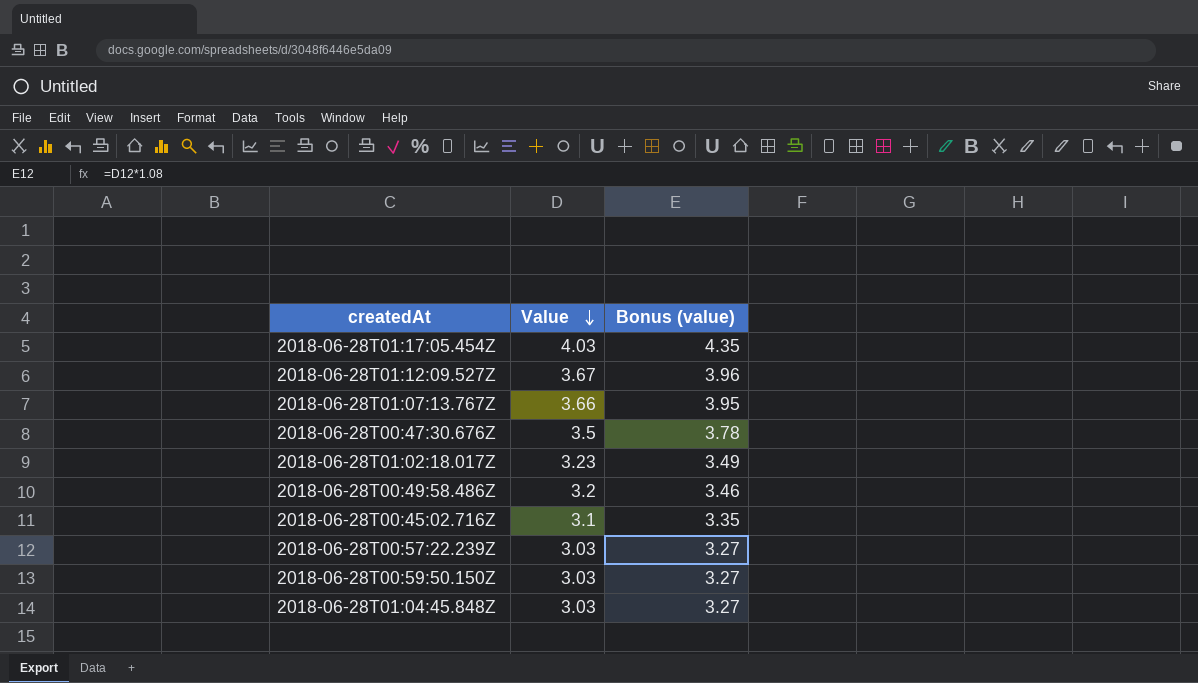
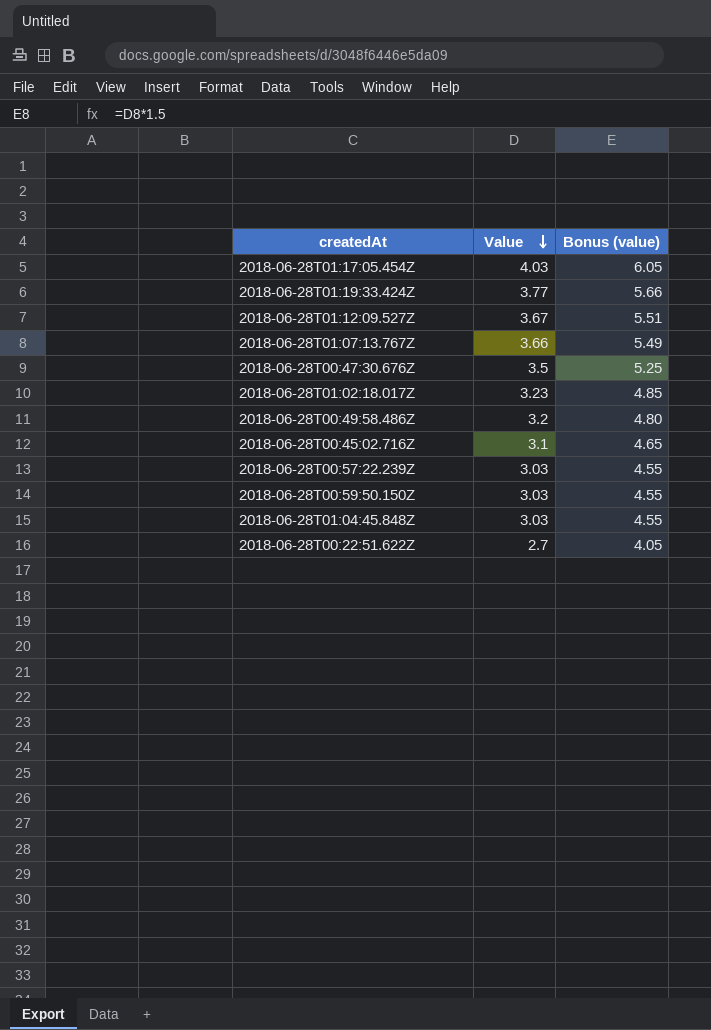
column Bonus (value) | formula: [Value] * 1.08 -> [Value] * 1.5
row 2018-06-28T01:19:33.424Z: none -> 3.77 | 5.66
row 2018-06-28T00:22:51.622Z: none -> 2.7 | 4.05

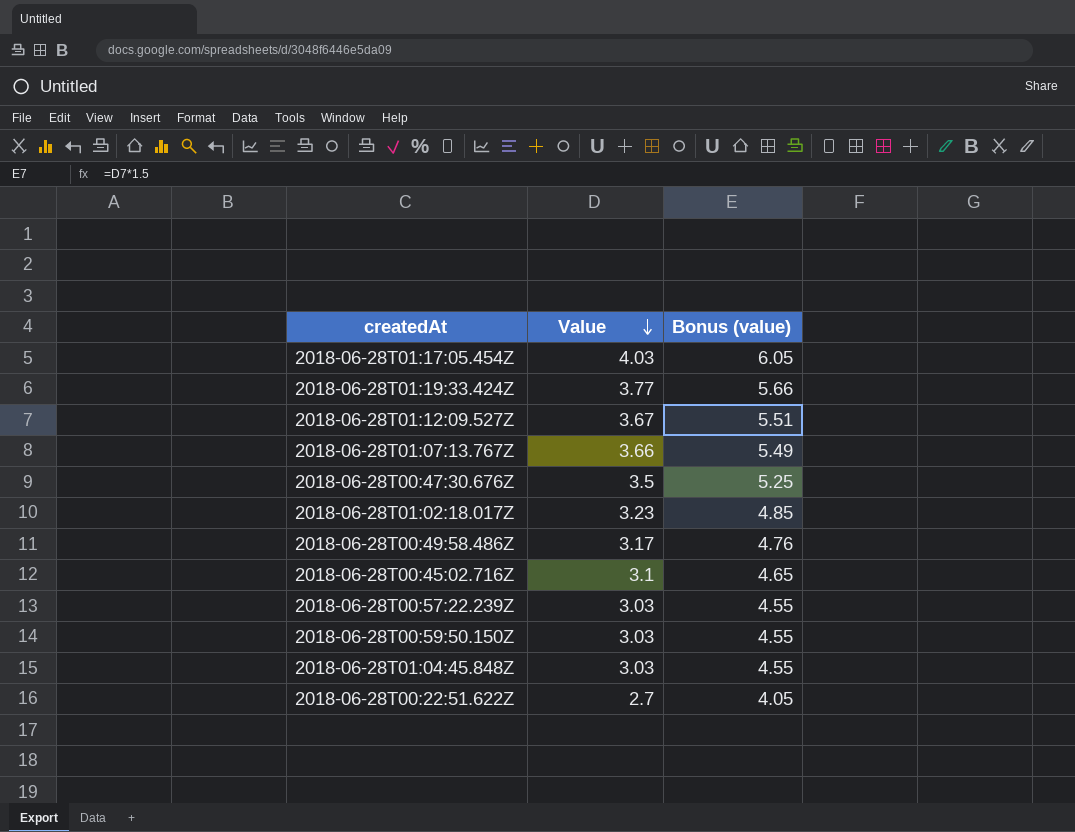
2018-06-28T00:49:58.486Z | Value: 3.2 -> 3.17
2018-06-28T00:49:58.486Z | Bonus (value): 4.80 -> 4.76

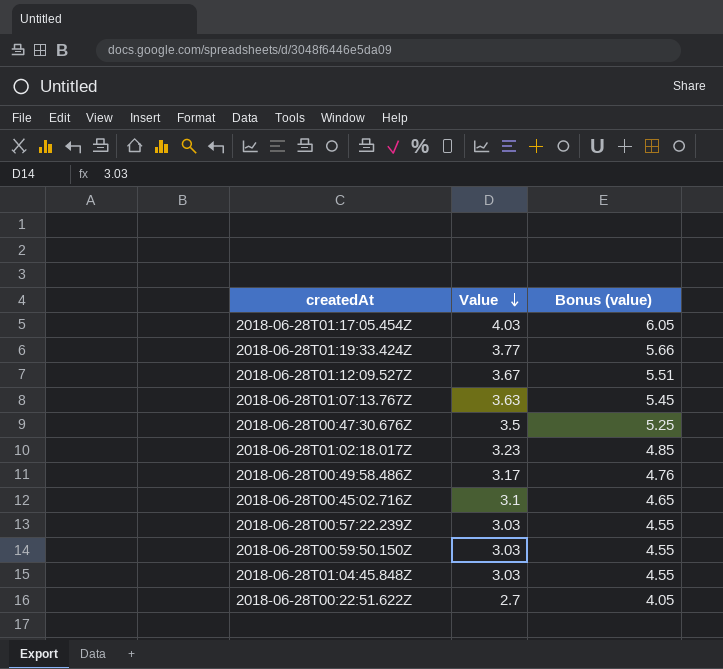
2018-06-28T01:07:13.767Z | Value: 3.66 -> 3.63
2018-06-28T01:07:13.767Z | Bonus (value): 5.49 -> 5.45

